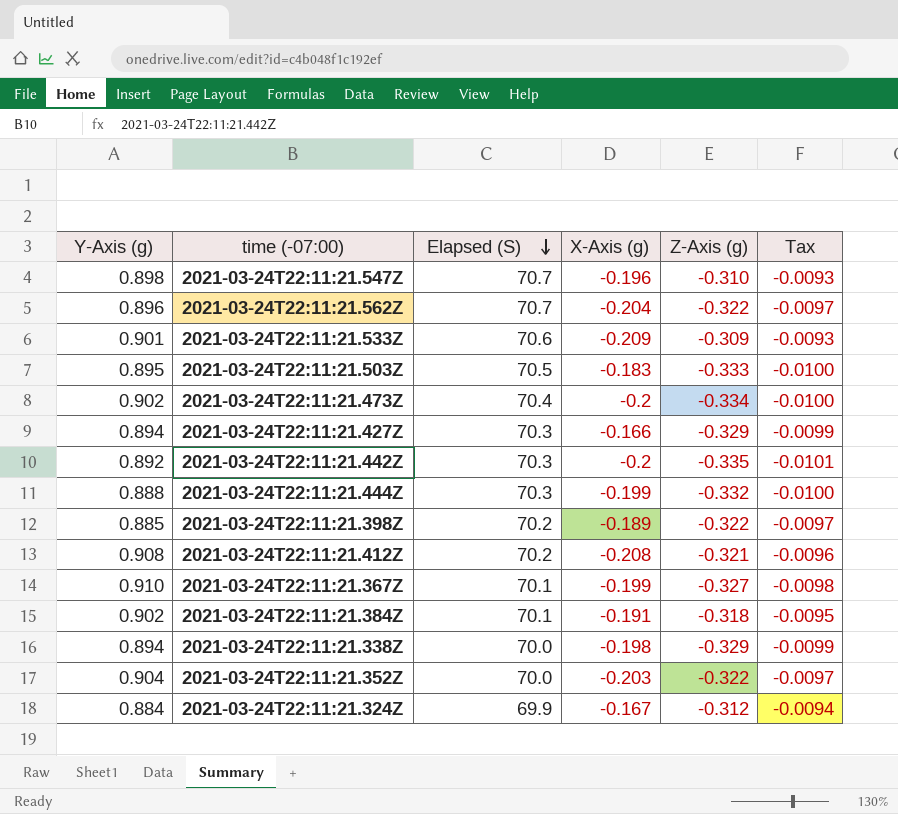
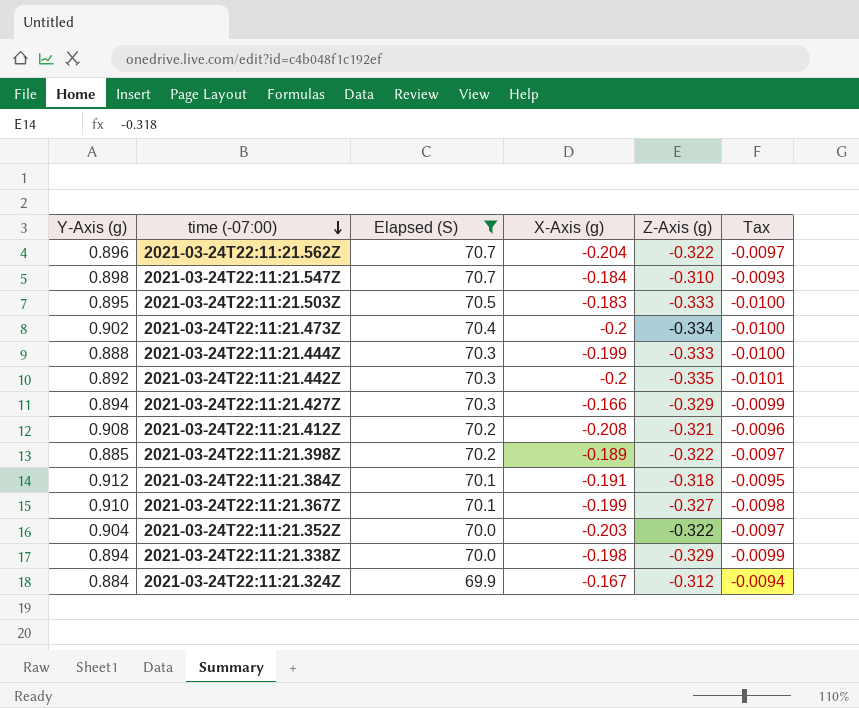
filter: none -> Elapsed (S) != 70.6
row order: Elapsed (S) descending -> time (-07:00) descending
2021-03-24T22:11:21.547Z | X-Axis (g): -0.196 -> -0.184
2021-03-24T22:11:21.444Z | Z-Axis (g): -0.332 -> -0.333
2021-03-24T22:11:21.384Z | Y-Axis (g): 0.902 -> 0.912

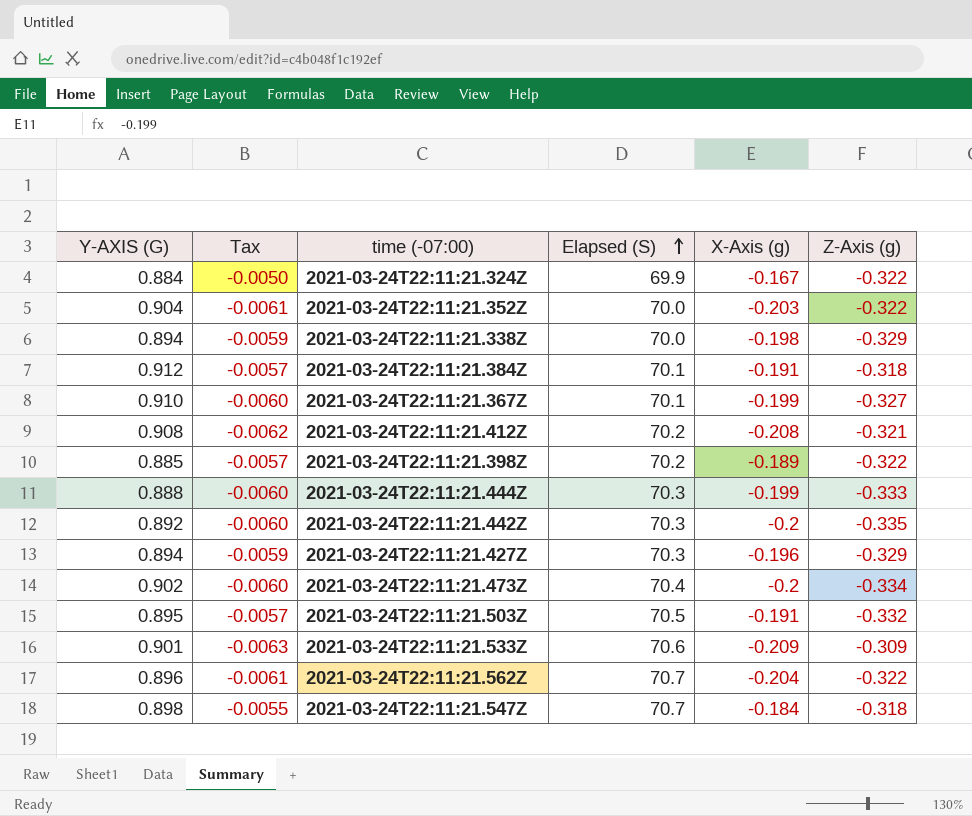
filter: Elapsed (S) != 70.6 -> none
row order: time (-07:00) descending -> Elapsed (S) ascending
column name: Y-Axis (g) -> Y-AXIS (G)
column Tax | formula: [Z-Axis (g)] * 0.03 -> [X-Axis (g)] * 0.03
column Tax | position: 6 -> 2
2021-03-24T22:11:21.324Z | Z-Axis (g): -0.312 -> -0.322
2021-03-24T22:11:21.427Z | X-Axis (g): -0.166 -> -0.196
2021-03-24T22:11:21.503Z | X-Axis (g): -0.183 -> -0.191
2021-03-24T22:11:21.503Z | Z-Axis (g): -0.333 -> -0.332
2021-03-24T22:11:21.547Z | Z-Axis (g): -0.310 -> -0.318

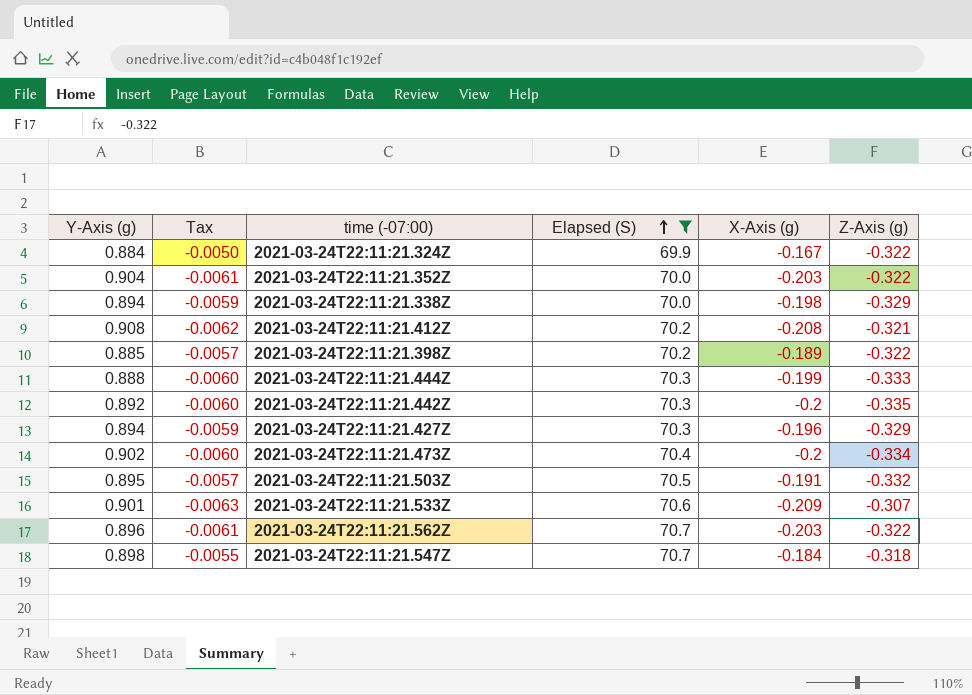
filter: none -> Elapsed (S) != 70.1
column name: Y-AXIS (G) -> Y-Axis (g)
2021-03-24T22:11:21.533Z | Z-Axis (g): -0.309 -> -0.307
2021-03-24T22:11:21.562Z | X-Axis (g): -0.204 -> -0.203

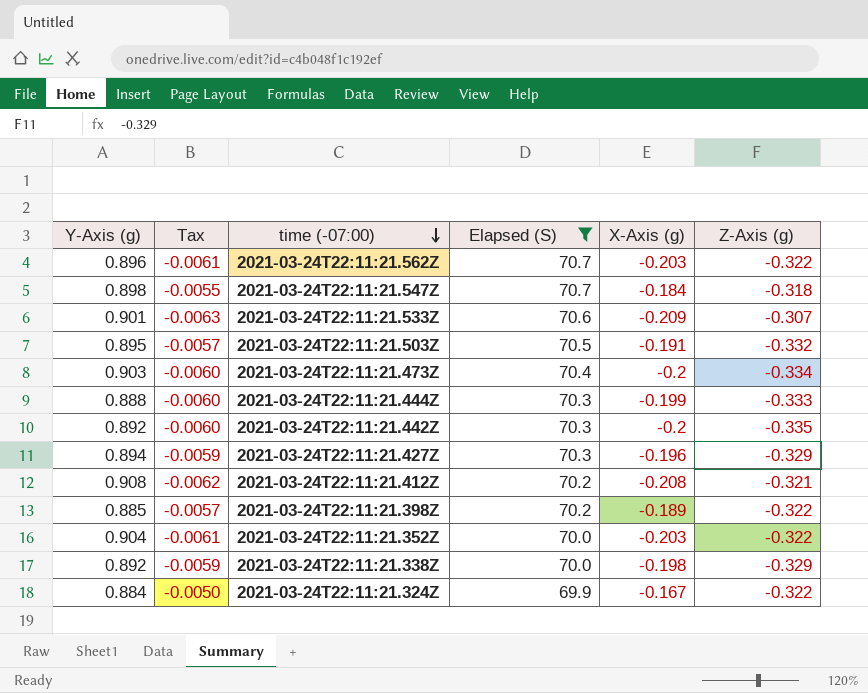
row order: Elapsed (S) ascending -> time (-07:00) descending
2021-03-24T22:11:21.473Z | Y-Axis (g): 0.902 -> 0.903
2021-03-24T22:11:21.338Z | Y-Axis (g): 0.894 -> 0.892

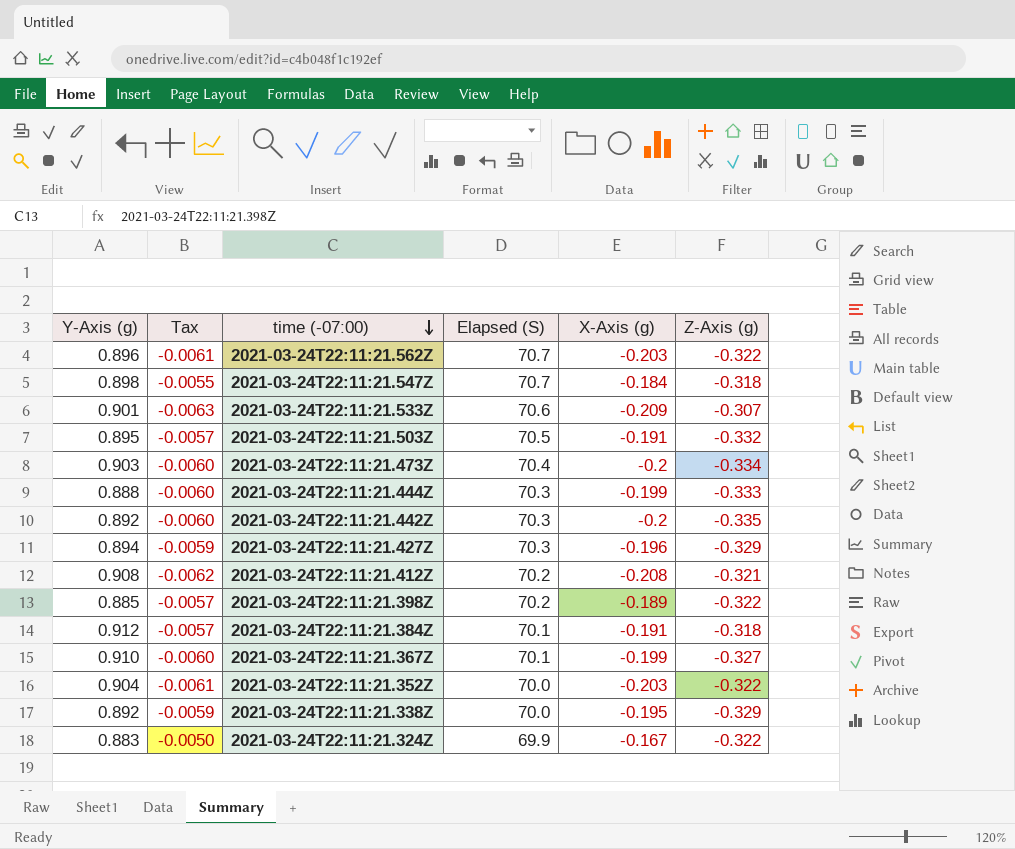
filter: Elapsed (S) != 70.1 -> none
2021-03-24T22:11:21.338Z | X-Axis (g): -0.198 -> -0.195
2021-03-24T22:11:21.324Z | Y-Axis (g): 0.884 -> 0.883

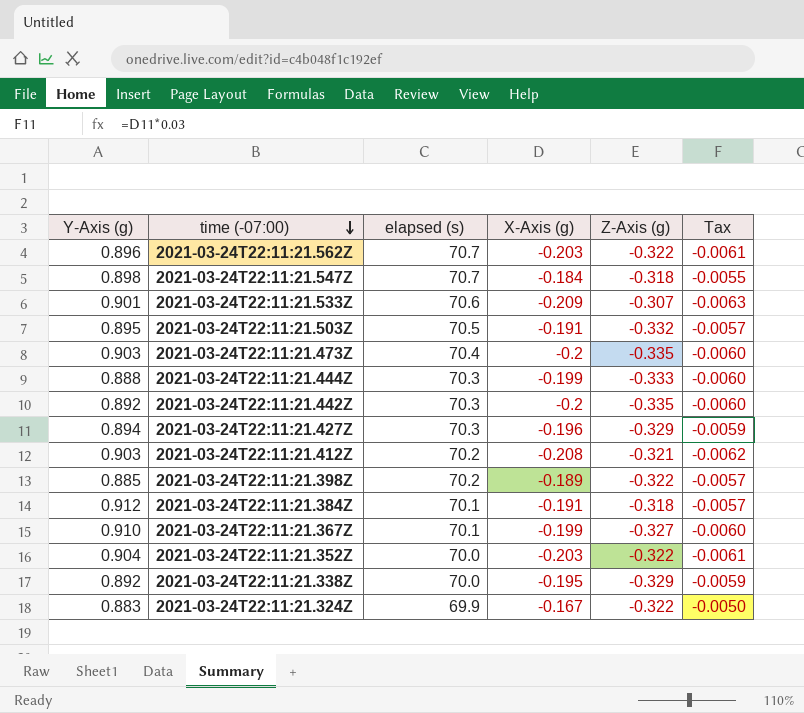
column name: Elapsed (S) -> elapsed (s)
column Tax | position: 2 -> 6
2021-03-24T22:11:21.473Z | Z-Axis (g): -0.334 -> -0.335
2021-03-24T22:11:21.412Z | Y-Axis (g): 0.908 -> 0.903

